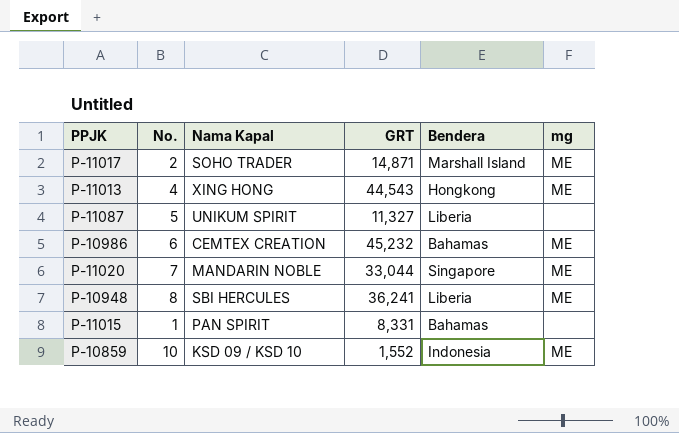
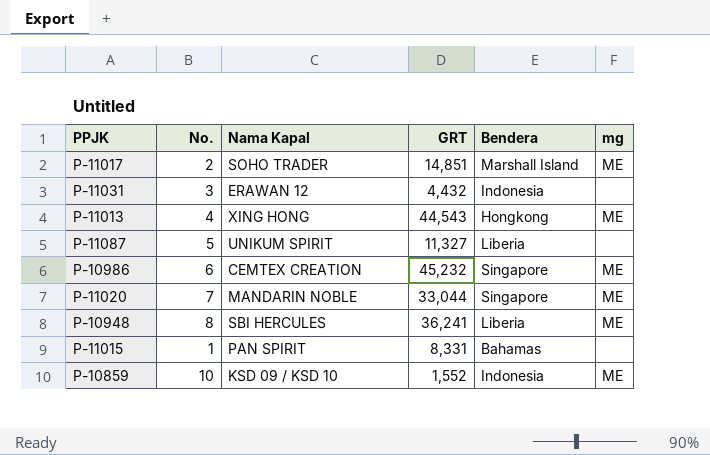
P-11017 | GRT: 14,871 -> 14,851
row P-11031: none -> 3 | ERAWAN 12 | 4,432 | Indonesia | none
P-10986 | Bendera: Bahamas -> Singapore

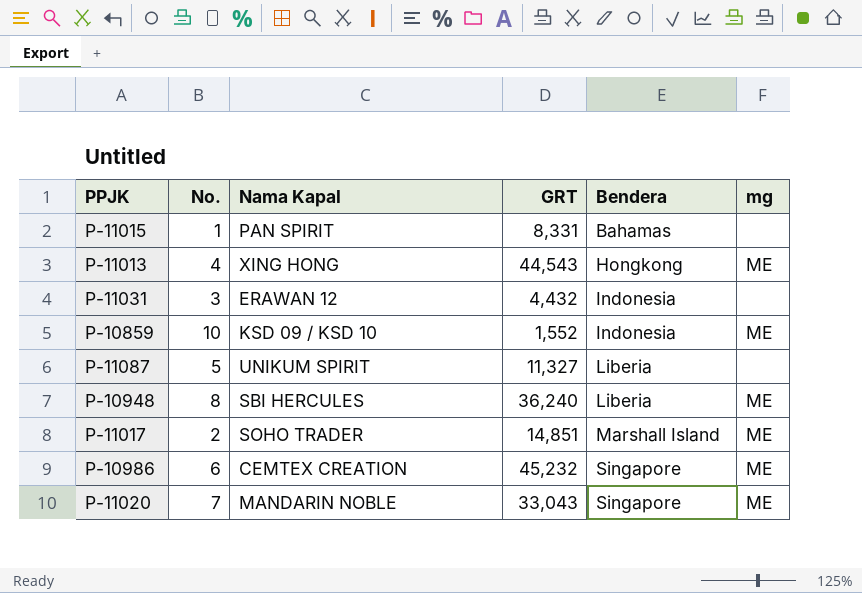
row order: none -> Bendera ascending
P-10948 | GRT: 36,241 -> 36,240
P-11020 | GRT: 33,044 -> 33,043

